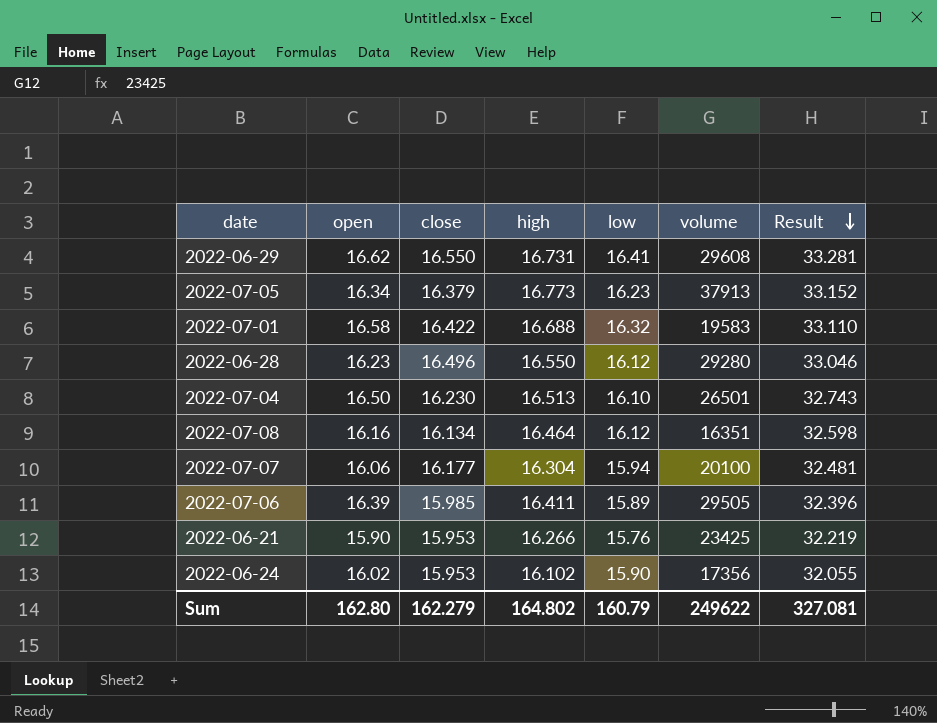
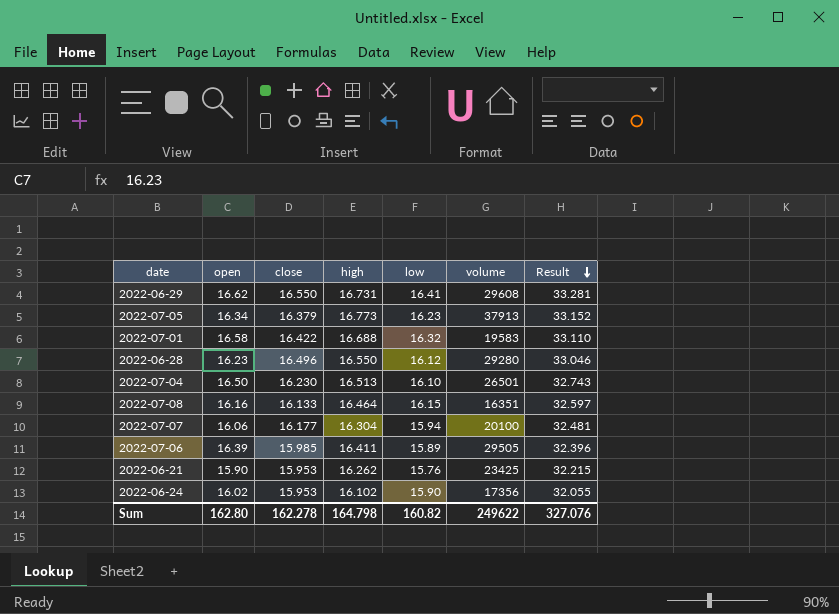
2022-07-08 | close: 16.134 -> 16.133
2022-07-08 | low: 16.12 -> 16.15
2022-07-08 | Result: 32.598 -> 32.597
2022-06-21 | high: 16.266 -> 16.262
2022-06-21 | Result: 32.219 -> 32.215
Sum | close: 162.279 -> 162.278
Sum | high: 164.802 -> 164.798
Sum | low: 160.79 -> 160.82
Sum | Result: 327.081 -> 327.076

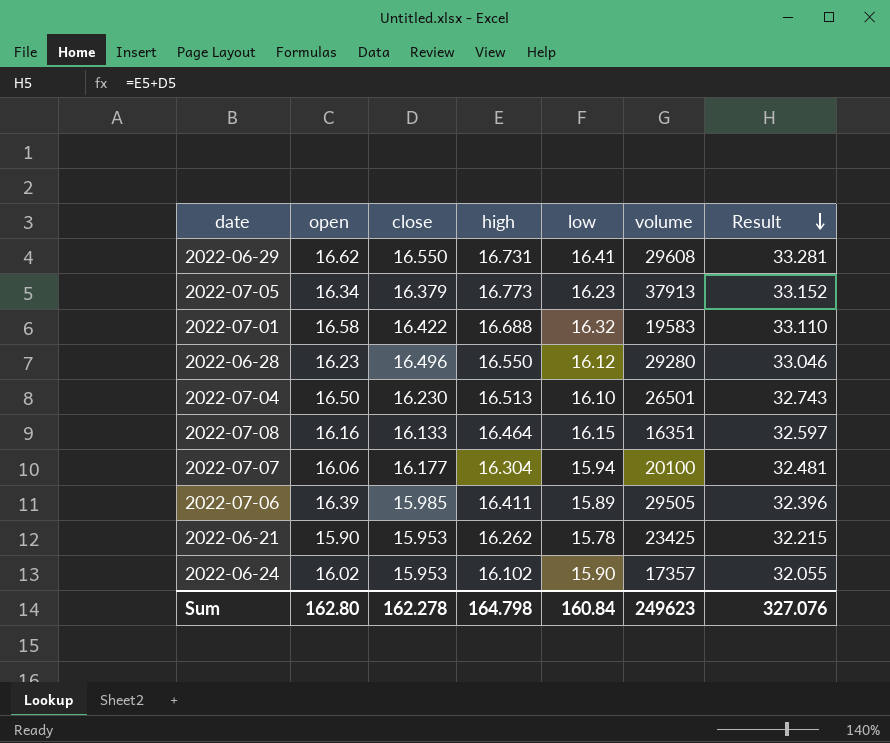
2022-06-21 | low: 15.76 -> 15.78
2022-06-24 | volume: 17356 -> 17357
Sum | low: 160.82 -> 160.84
Sum | volume: 249622 -> 249623

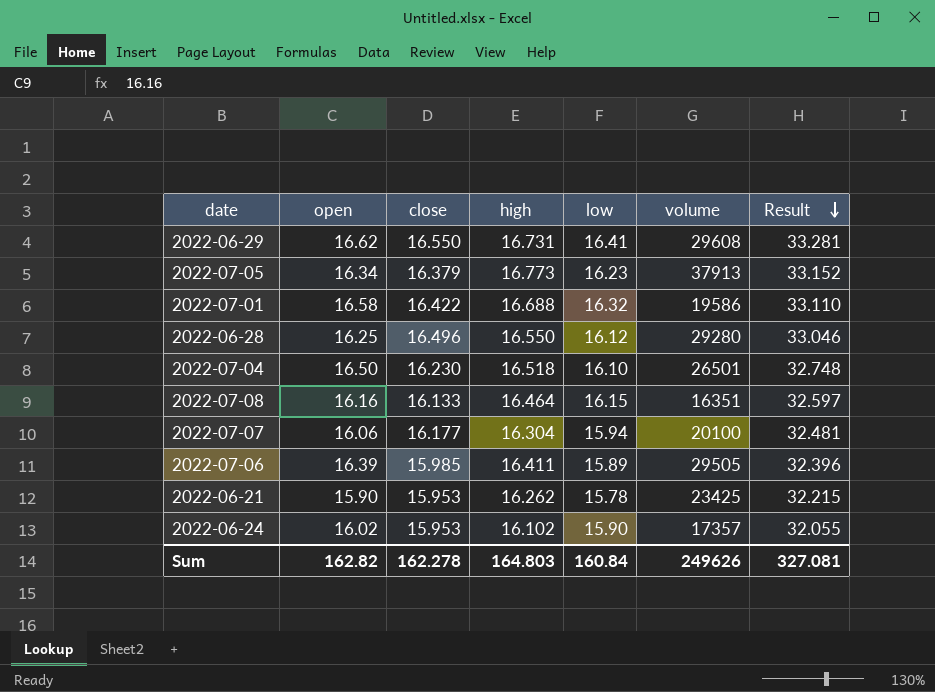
2022-07-01 | volume: 19583 -> 19586
2022-06-28 | open: 16.23 -> 16.25
2022-07-04 | high: 16.513 -> 16.518
2022-07-04 | Result: 32.743 -> 32.748
Sum | open: 162.80 -> 162.82
Sum | high: 164.798 -> 164.803
Sum | volume: 249623 -> 249626
Sum | Result: 327.076 -> 327.081

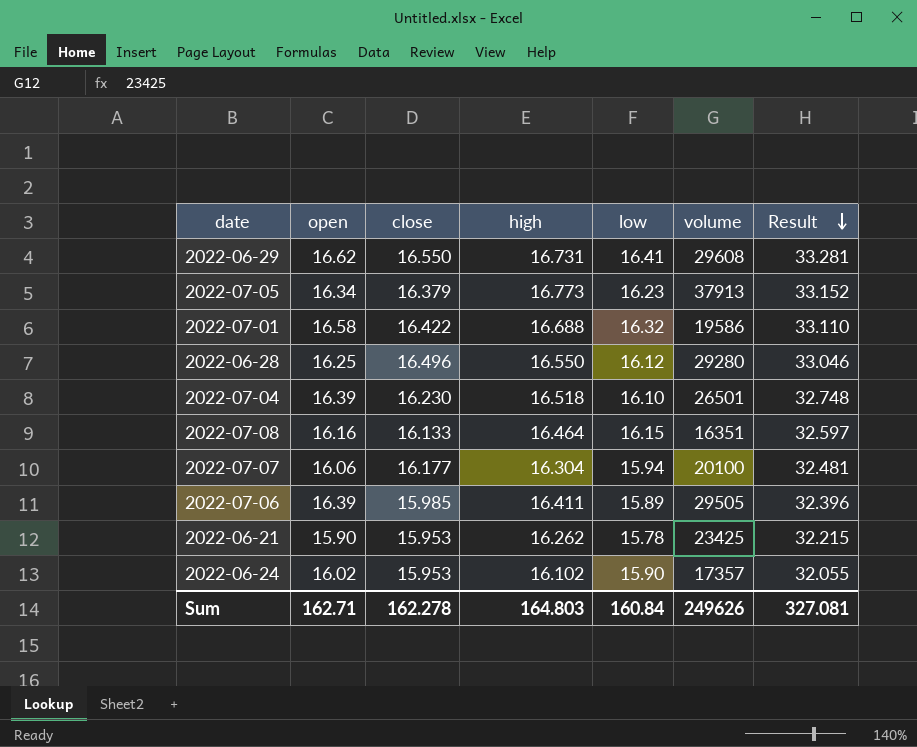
2022-07-04 | open: 16.50 -> 16.39
Sum | open: 162.82 -> 162.71

